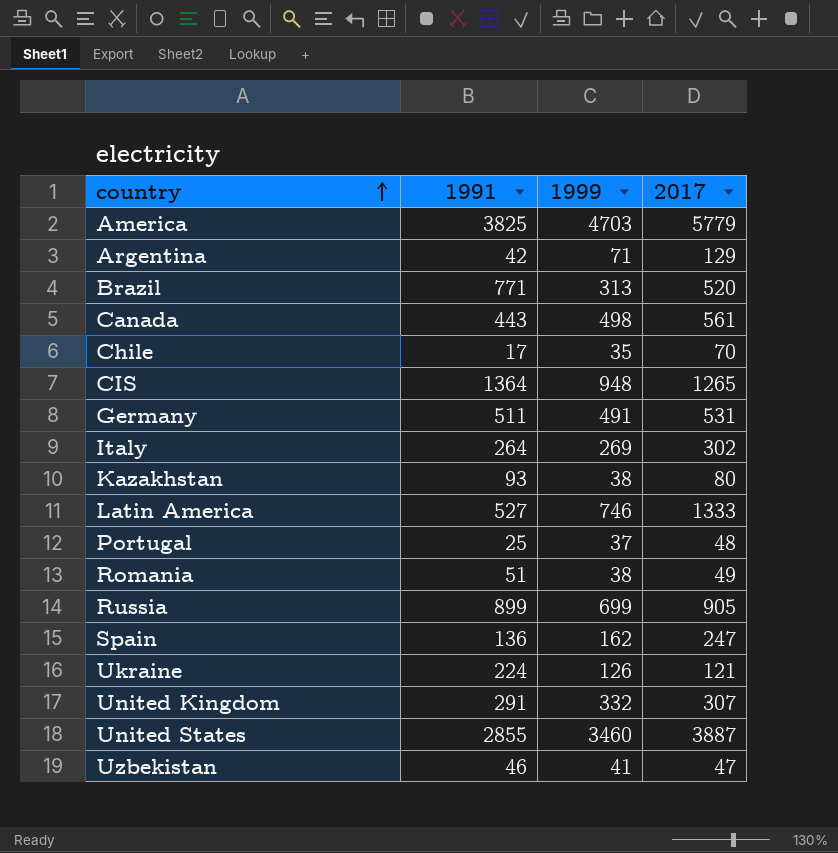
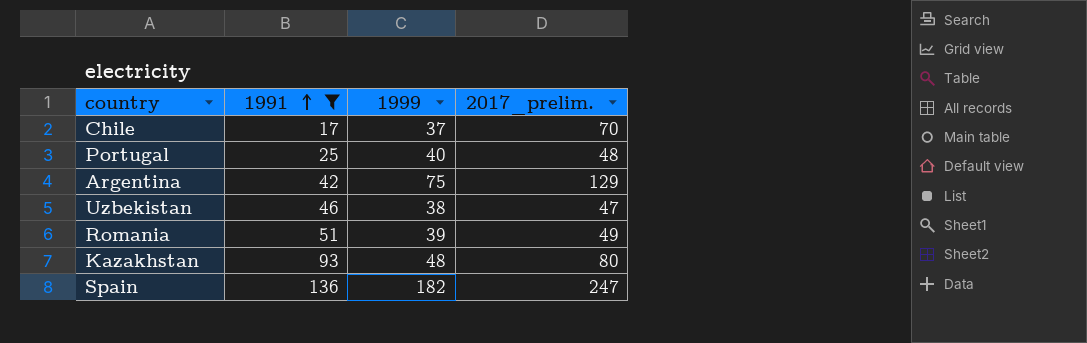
filter: none -> 1991 <= 136
row order: country ascending -> 1991 ascending
column name: 2017 -> 2017_prelim.
Chile | 1999: 35 -> 37
Portugal | 1999: 37 -> 40
Argentina | 1999: 71 -> 75
Uzbekistan | 1999: 41 -> 38
Romania | 1999: 38 -> 39
Kazakhstan | 1999: 38 -> 48
Spain | 1999: 162 -> 182

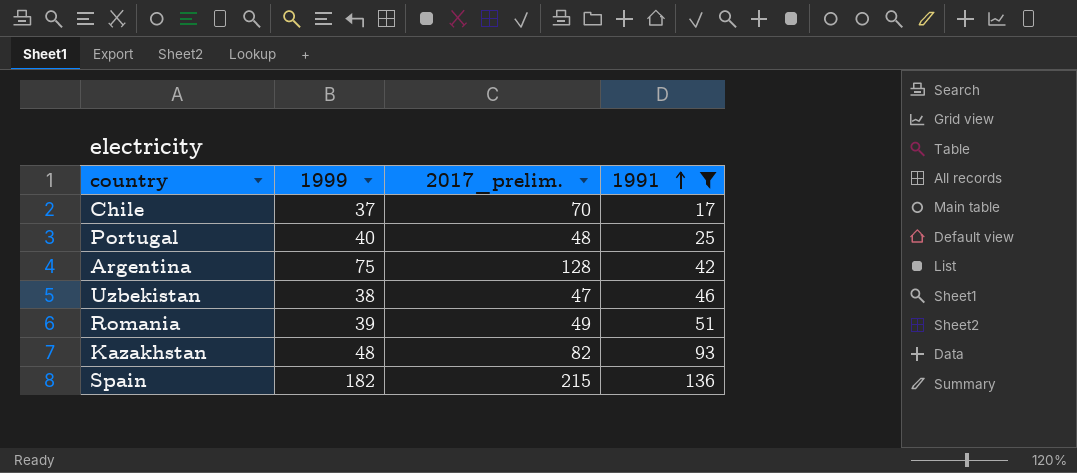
column 1991 | position: 2 -> 4
Argentina | 2017_prelim.: 129 -> 128
Kazakhstan | 2017_prelim.: 80 -> 82
Spain | 2017_prelim.: 247 -> 215

